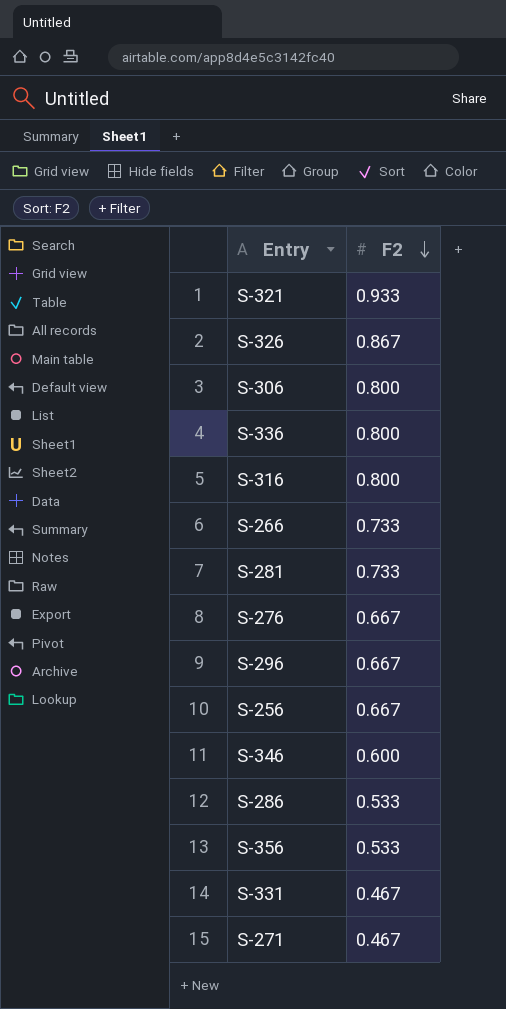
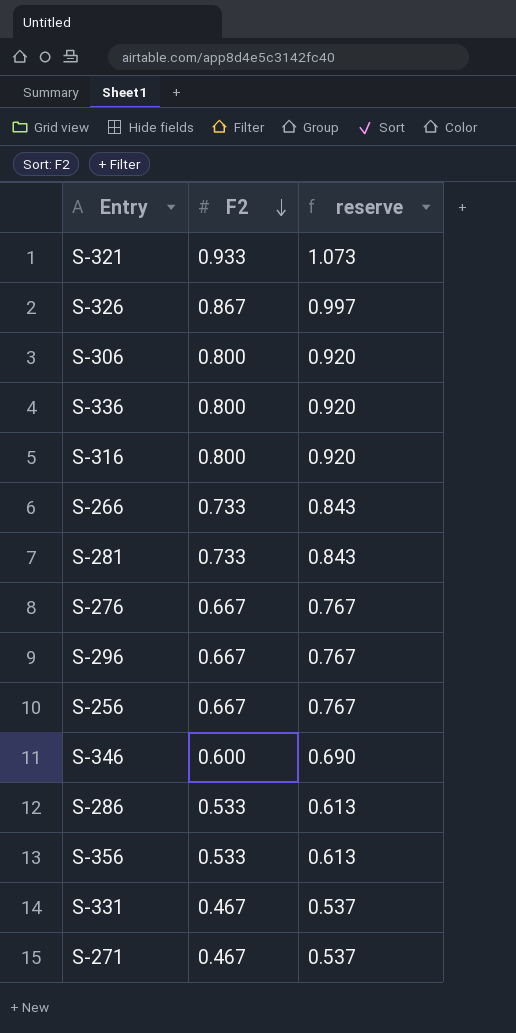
column reserve | formula: none -> [F2] * 1.15

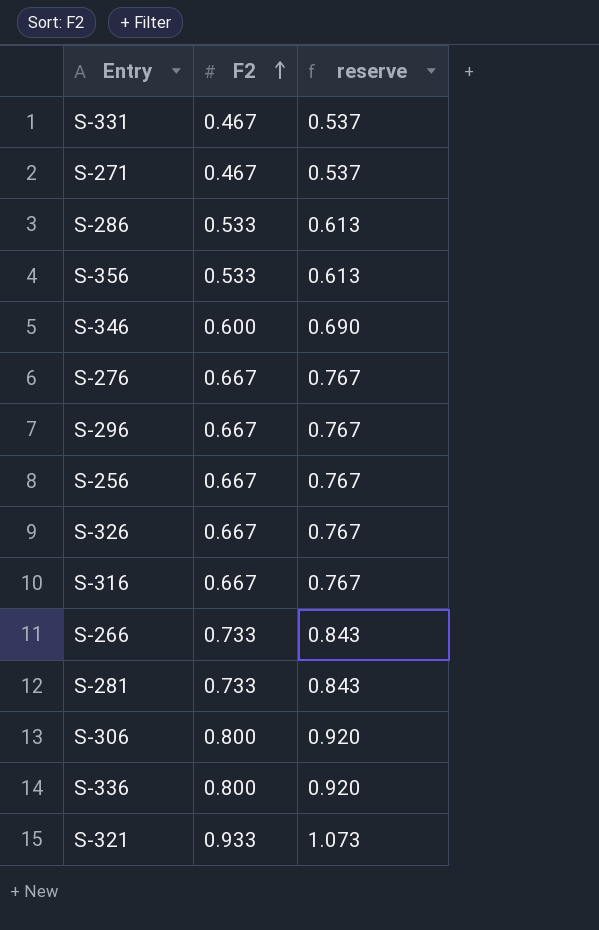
row order: F2 descending -> F2 ascending
S-326 | F2: 0.867 -> 0.667
S-326 | reserve: 0.997 -> 0.767
S-316 | F2: 0.800 -> 0.667
S-316 | reserve: 0.920 -> 0.767

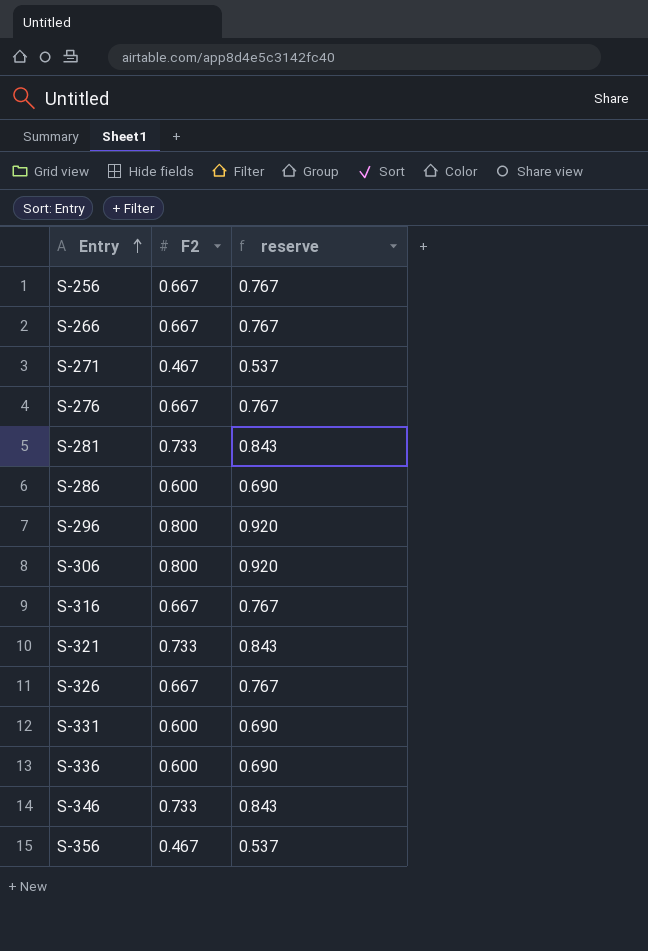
row order: F2 ascending -> Entry ascending
S-266 | F2: 0.733 -> 0.667
S-266 | reserve: 0.843 -> 0.767
S-286 | F2: 0.533 -> 0.600
S-286 | reserve: 0.613 -> 0.690
S-296 | F2: 0.667 -> 0.800
S-296 | reserve: 0.767 -> 0.920
S-321 | F2: 0.933 -> 0.733
S-321 | reserve: 1.073 -> 0.843
S-331 | F2: 0.467 -> 0.600
S-331 | reserve: 0.537 -> 0.690
S-336 | F2: 0.800 -> 0.600
S-336 | reserve: 0.920 -> 0.690
S-346 | F2: 0.600 -> 0.733
S-346 | reserve: 0.690 -> 0.843
S-356 | F2: 0.533 -> 0.467
S-356 | reserve: 0.613 -> 0.537

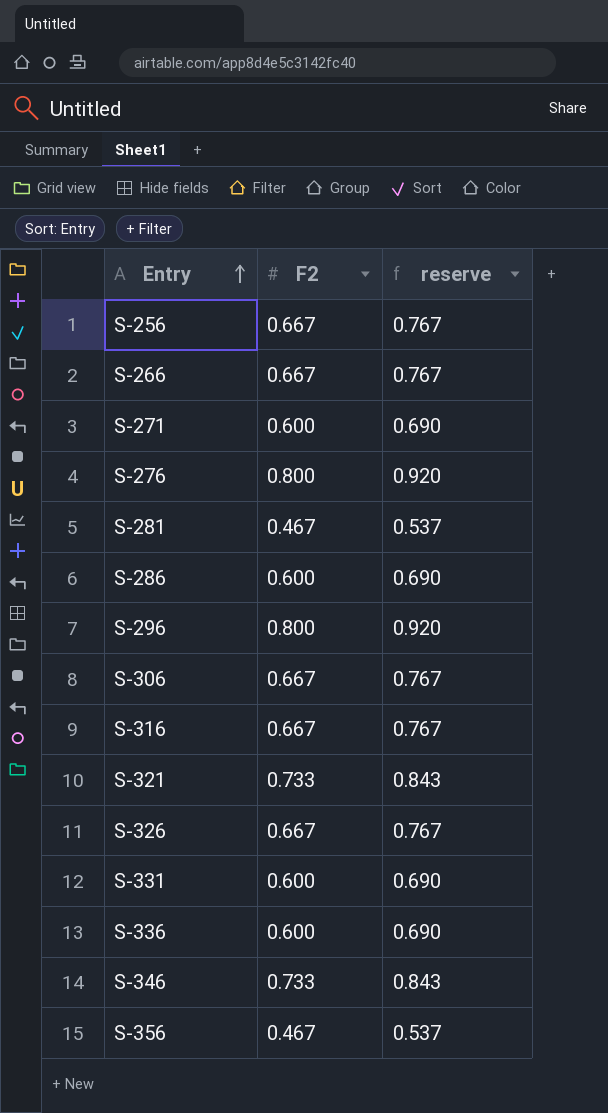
S-271 | F2: 0.467 -> 0.600
S-271 | reserve: 0.537 -> 0.690
S-276 | F2: 0.667 -> 0.800
S-276 | reserve: 0.767 -> 0.920
S-281 | F2: 0.733 -> 0.467
S-281 | reserve: 0.843 -> 0.537
S-306 | F2: 0.800 -> 0.667
S-306 | reserve: 0.920 -> 0.767

